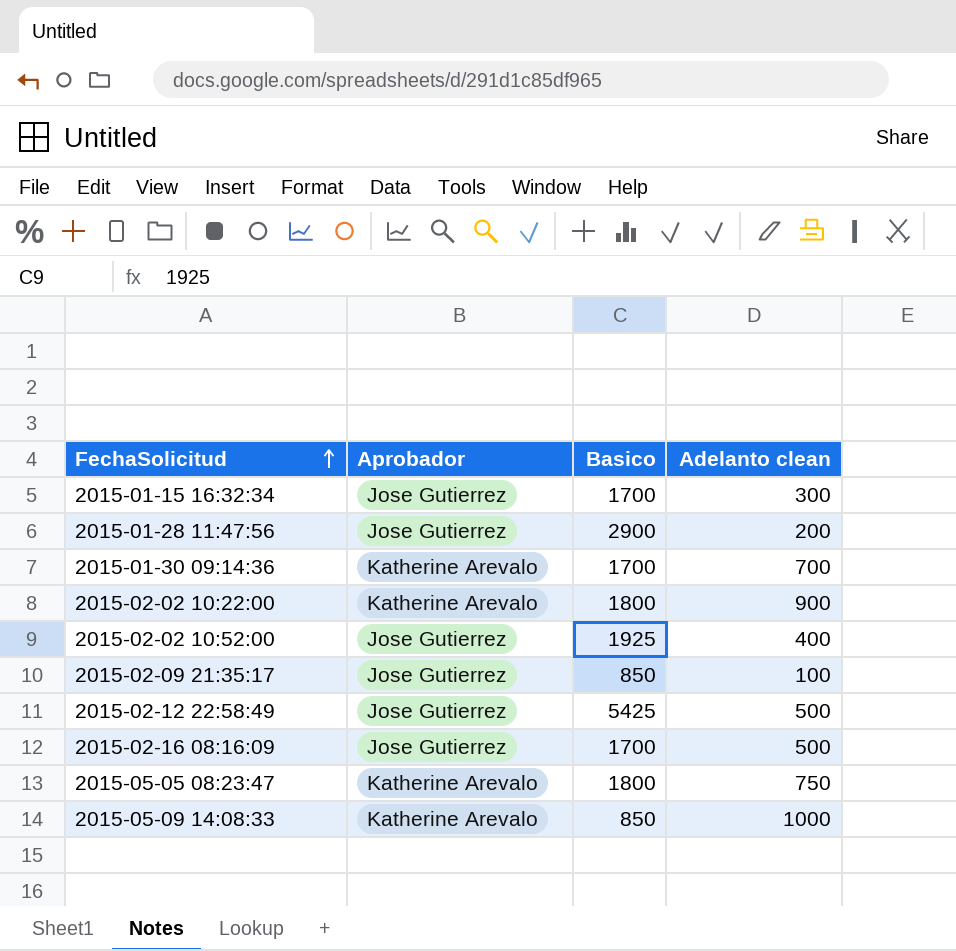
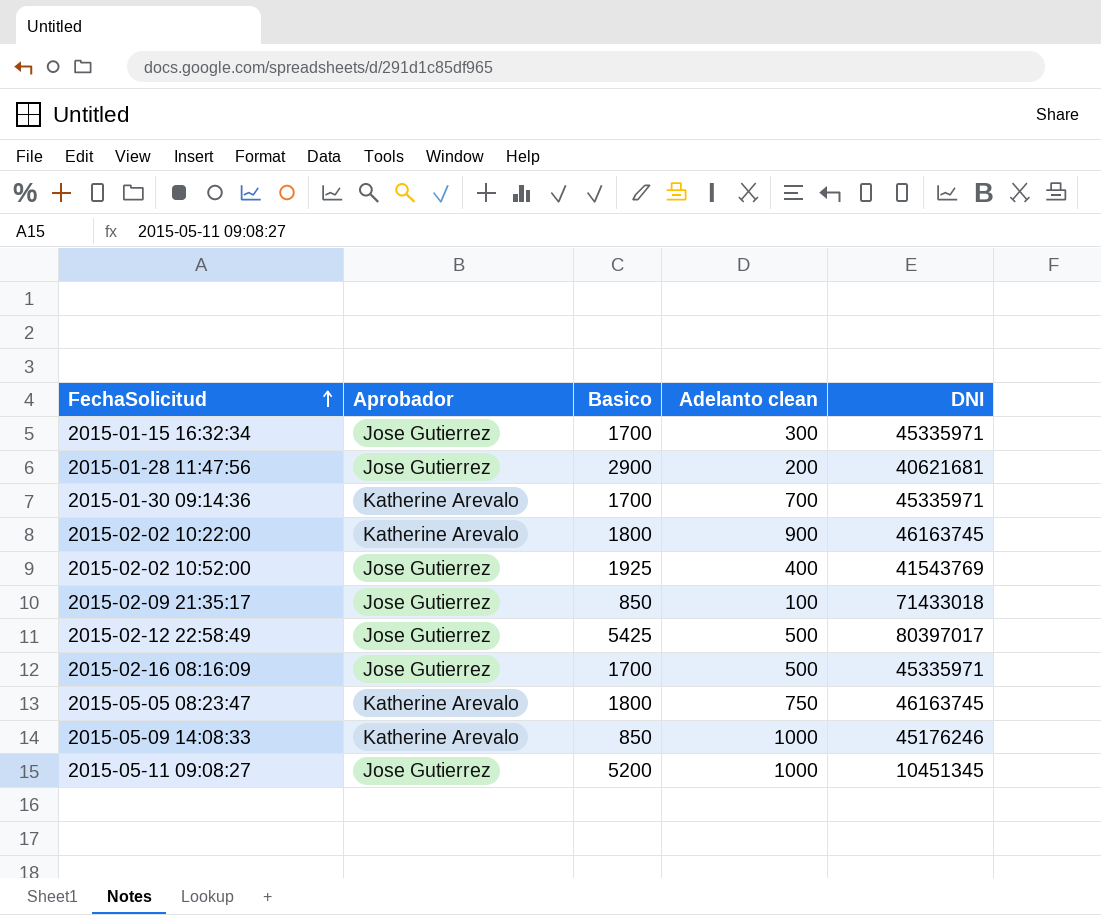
column DNI | position: none -> 5
row 2015-05-11 09:08:27: none -> Jose Gutierrez | 5200 | 1000 | 10451345

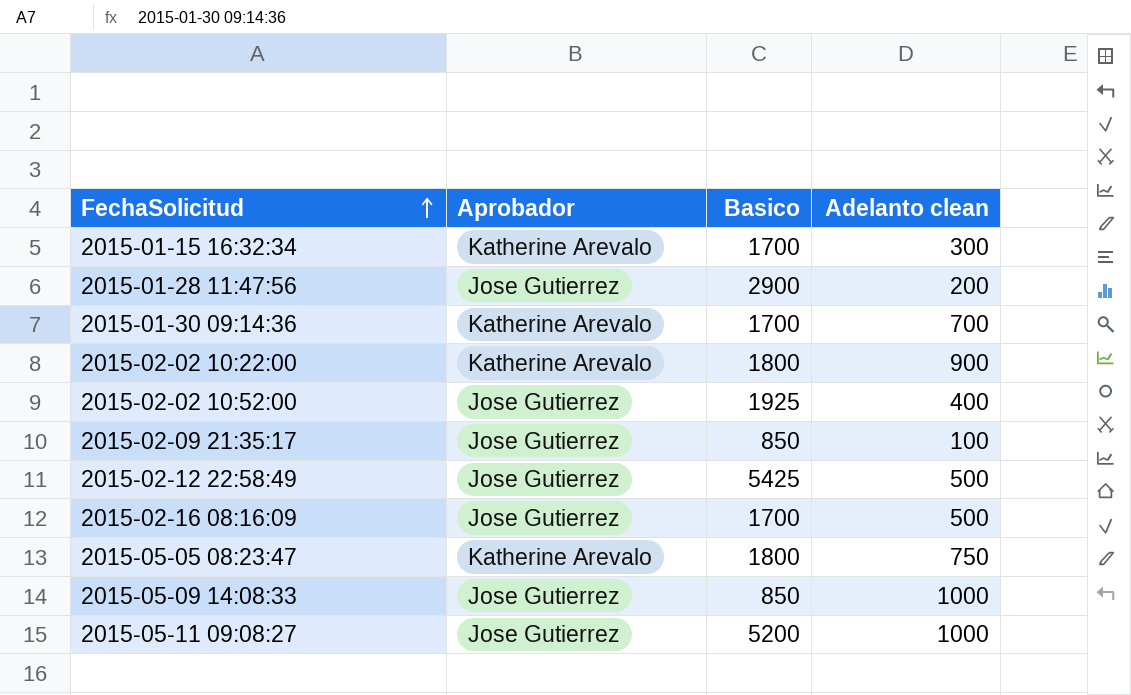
column DNI | position: 5 -> none
2015-01-15 16:32:34 | Aprobador: Jose Gutierrez -> Katherine Arevalo
2015-05-09 14:08:33 | Aprobador: Katherine Arevalo -> Jose Gutierrez

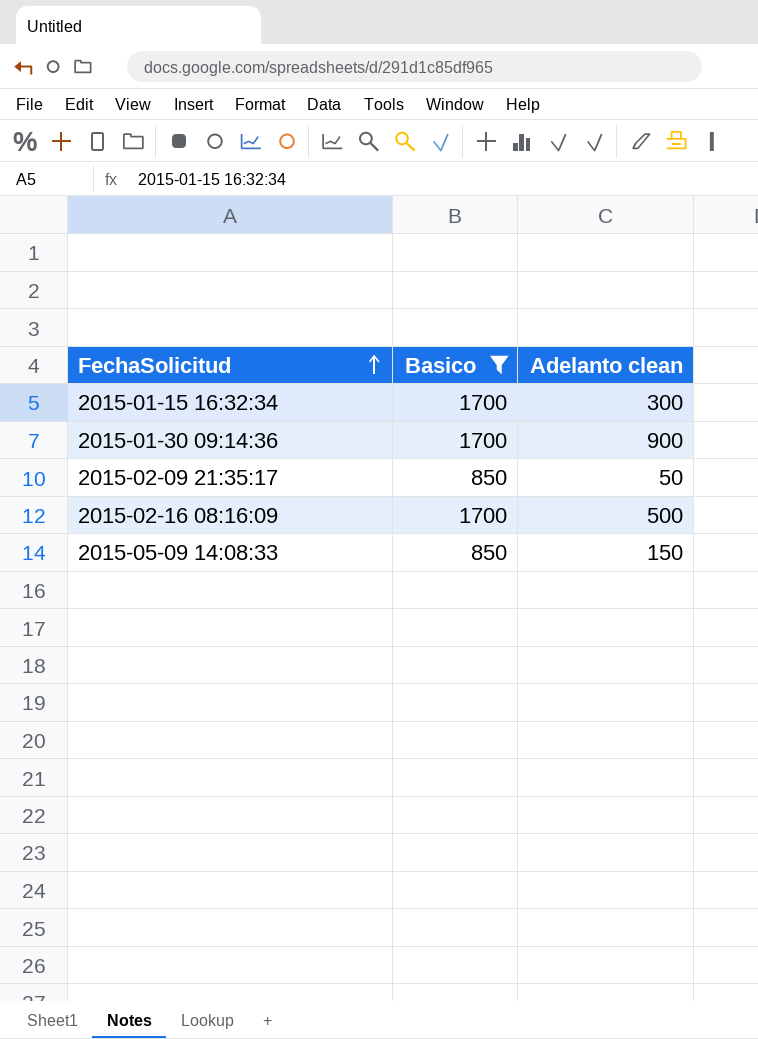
filter: none -> Basico <= 1700
column Aprobador | position: 2 -> none
2015-01-30 09:14:36 | Adelanto clean: 700 -> 900
2015-02-09 21:35:17 | Adelanto clean: 100 -> 50
2015-05-09 14:08:33 | Adelanto clean: 1000 -> 150

